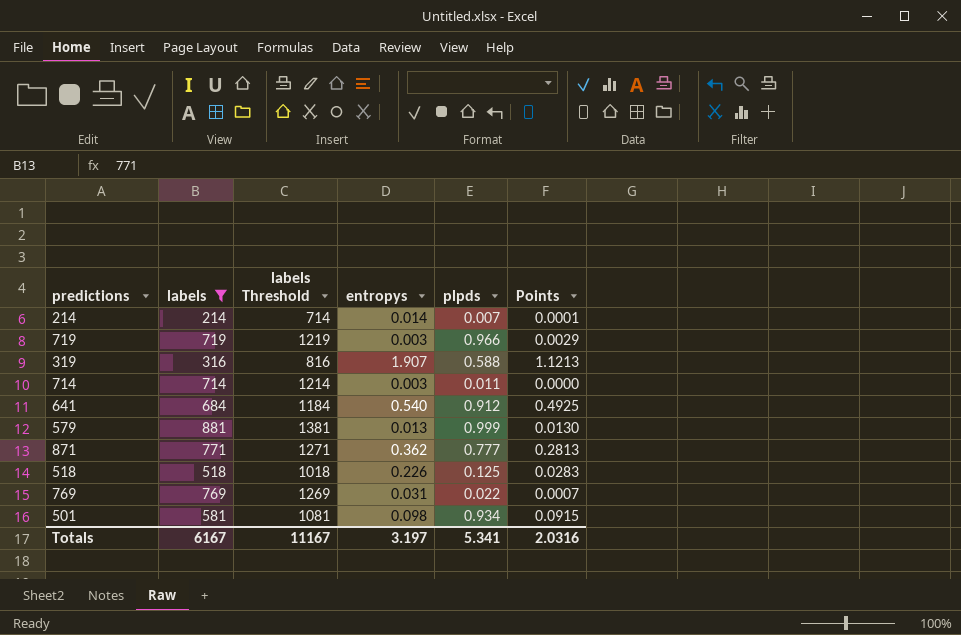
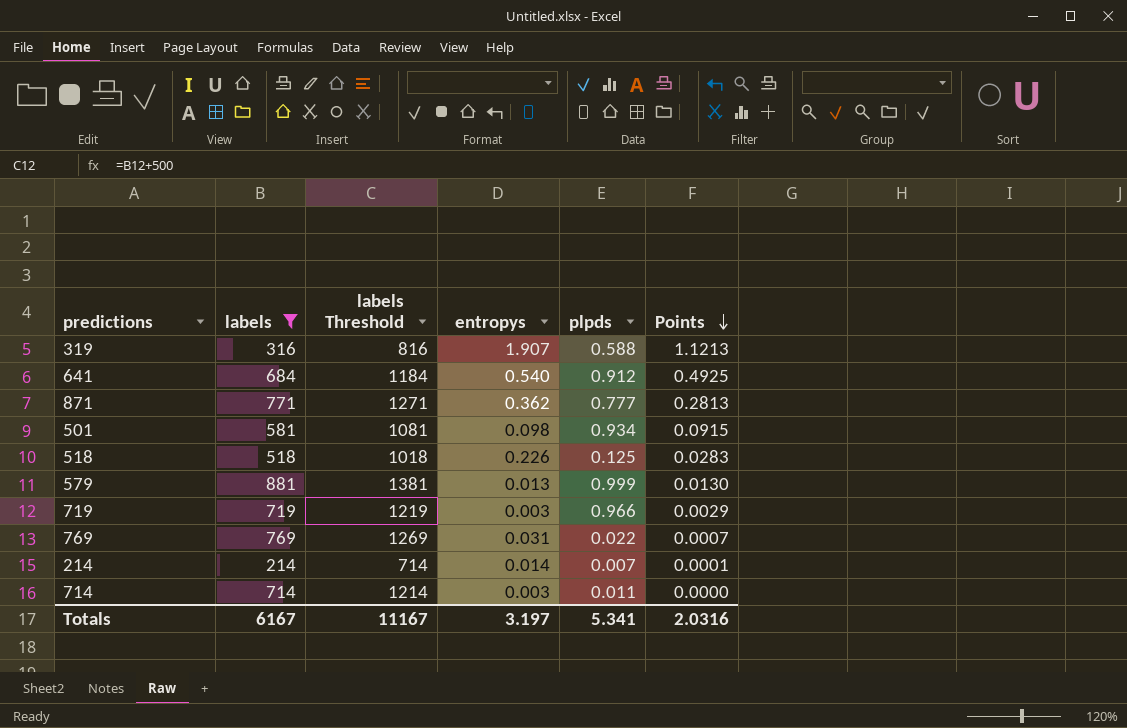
row order: none -> Points descending

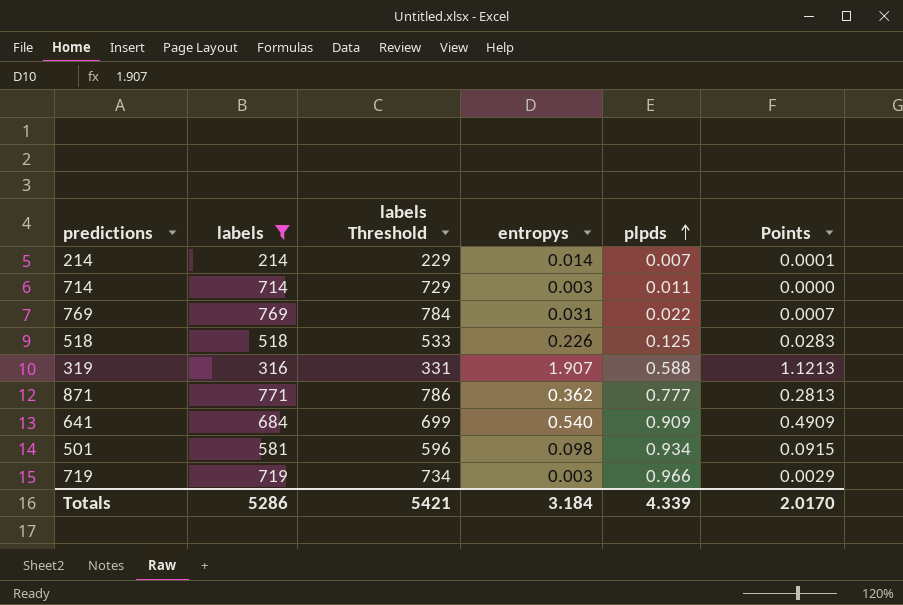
row order: Points descending -> plpds ascending
column labels Threshold | formula: [labels] + 500 -> [labels] + 15
row 579: 881 | 1381 | 0.013 | 0.999 | 0.0130 -> none
641 | plpds: 0.912 -> 0.909
641 | Points: 0.4925 -> 0.4909
Totals | labels: 6167 -> 5286
Totals | labels Threshold: 11167 -> 5421
Totals | entropys: 3.197 -> 3.184
Totals | plpds: 5.341 -> 4.339
Totals | Points: 2.0316 -> 2.0170

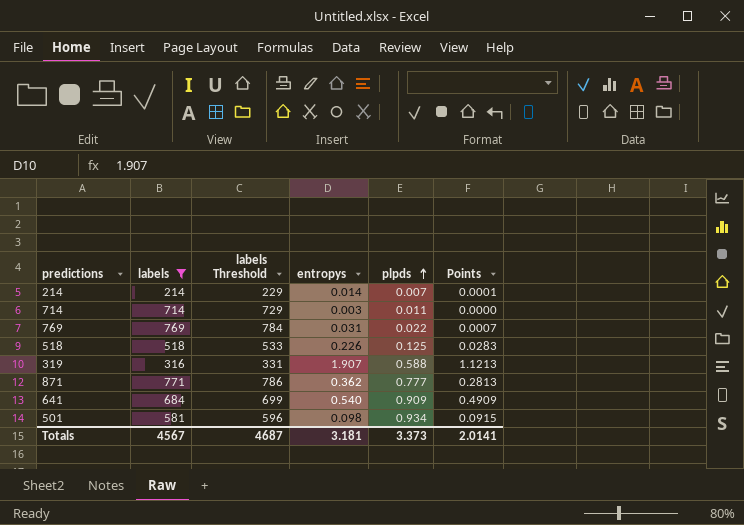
row 719: 719 | 734 | 0.003 | 0.966 | 0.0029 -> none
Totals | labels: 5286 -> 4567
Totals | labels Threshold: 5421 -> 4687
Totals | entropys: 3.184 -> 3.181
Totals | plpds: 4.339 -> 3.373
Totals | Points: 2.0170 -> 2.0141

